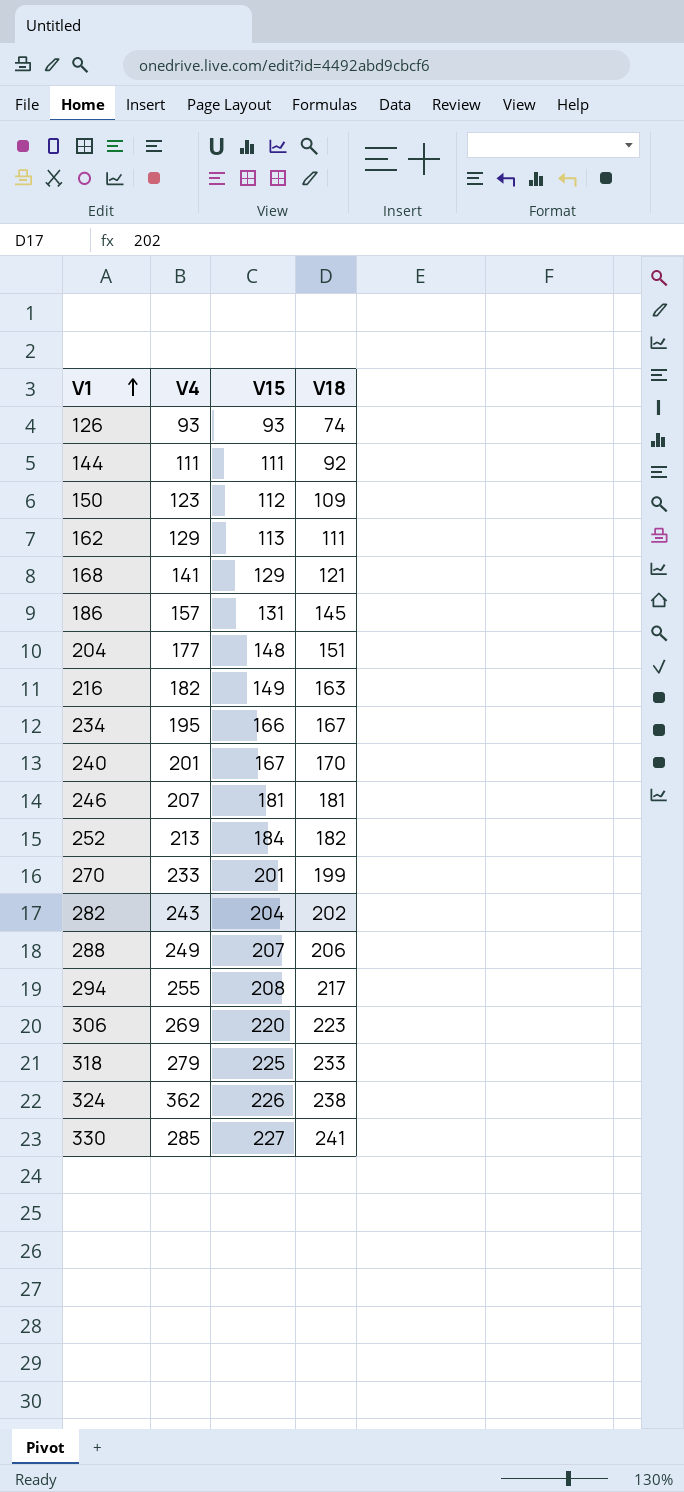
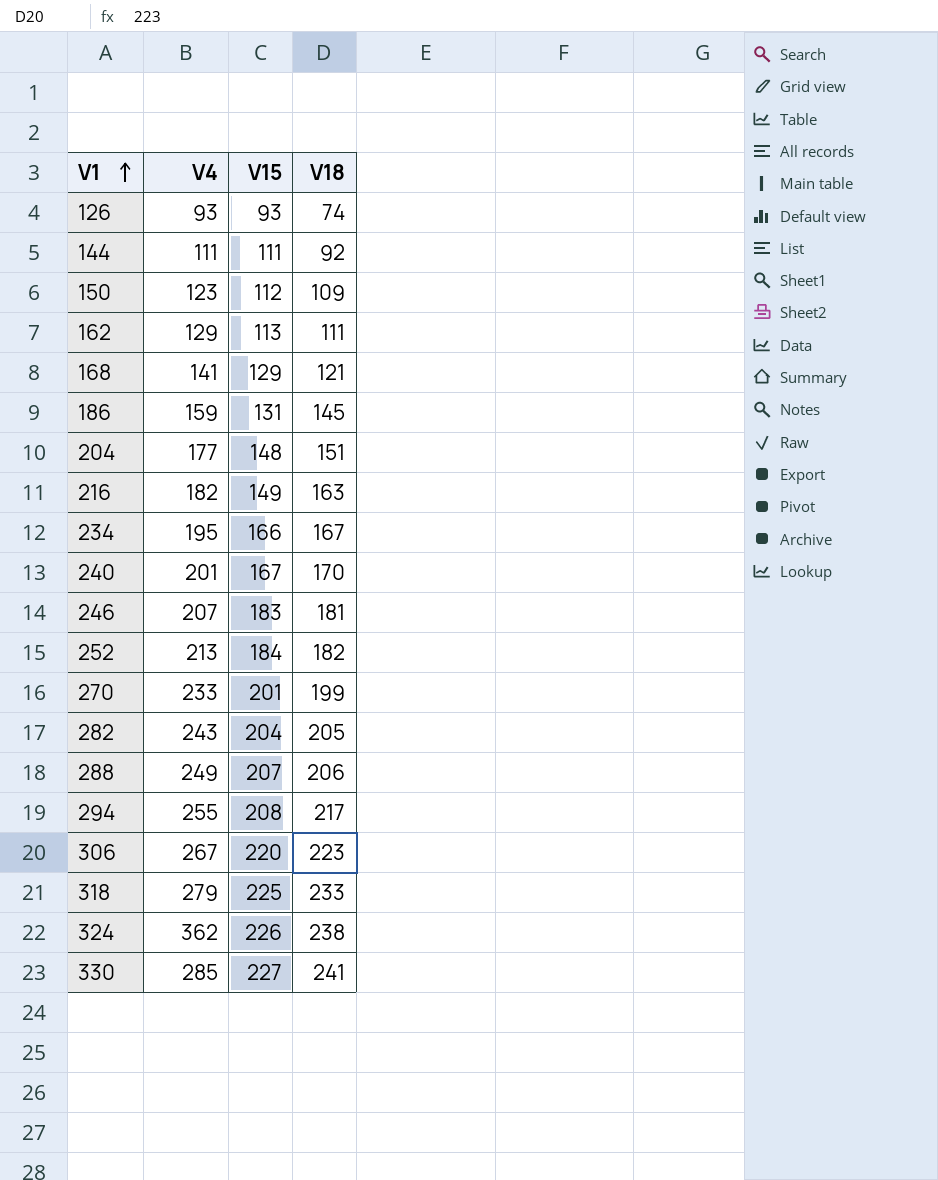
186 | V4: 157 -> 159
246 | V15: 181 -> 183
282 | V18: 202 -> 205
306 | V4: 269 -> 267

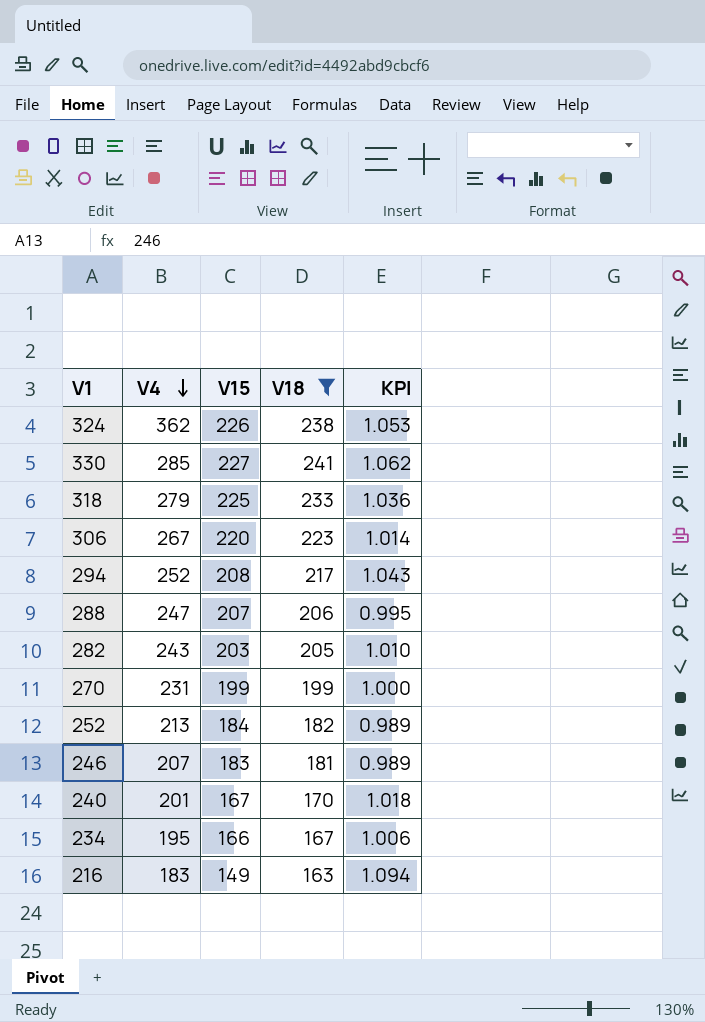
filter: none -> V18 >= 163
row order: V1 ascending -> V4 descending
column KPI | formula: none -> [V18] / [V15]
294 | V4: 255 -> 252
288 | V4: 249 -> 247
282 | V15: 204 -> 203
270 | V4: 233 -> 231
270 | V15: 201 -> 199
216 | V4: 182 -> 183

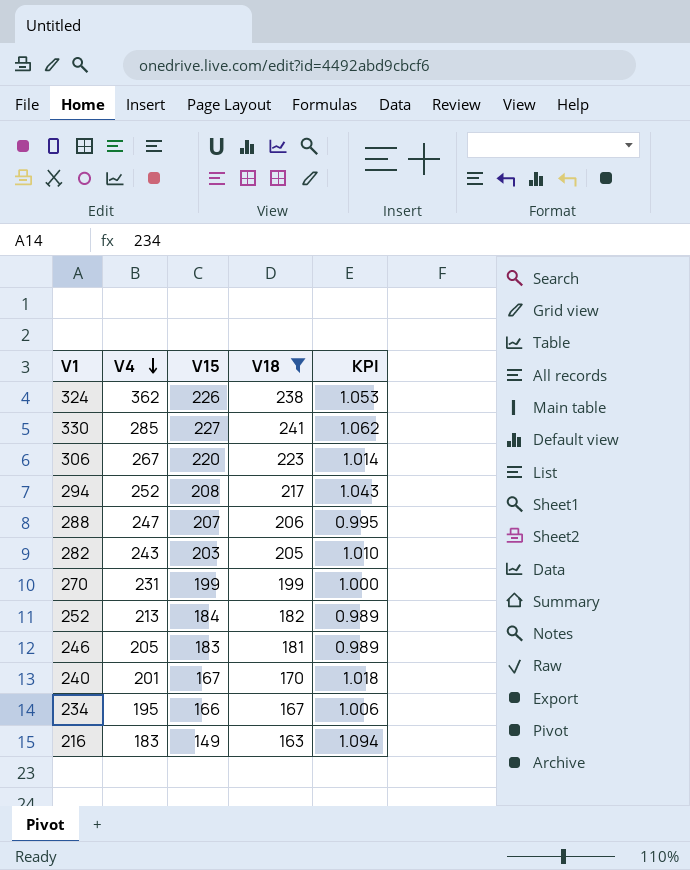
row 318: 279 | 225 | 233 | 1.036 -> none
246 | V4: 207 -> 205

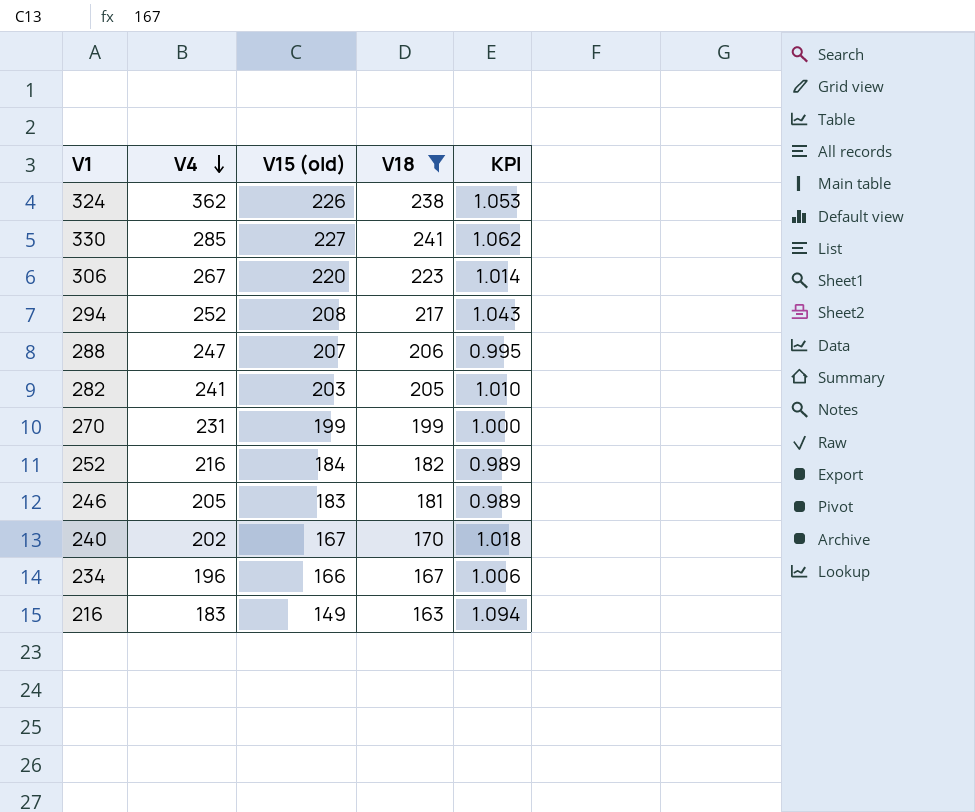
column name: V15 -> V15 (old)
282 | V4: 243 -> 241
252 | V4: 213 -> 216
240 | V4: 201 -> 202
234 | V4: 195 -> 196

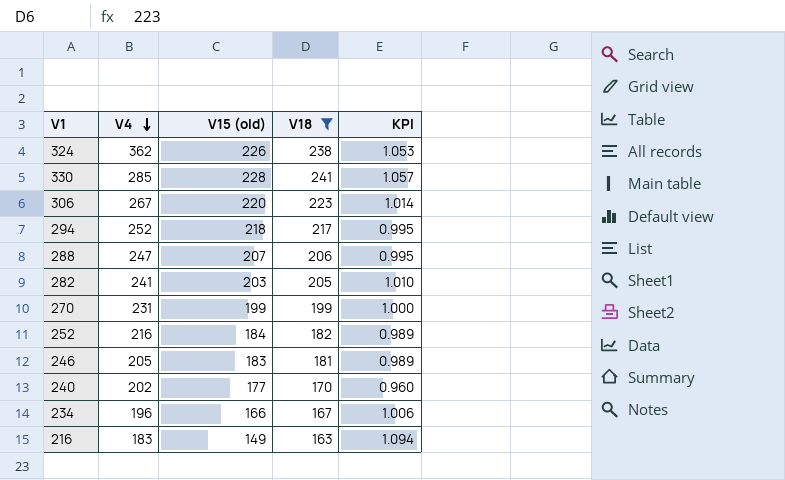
330 | V15 (old): 227 -> 228
330 | KPI: 1.062 -> 1.057
294 | V15 (old): 208 -> 218
294 | KPI: 1.043 -> 0.995
240 | V15 (old): 167 -> 177
240 | KPI: 1.018 -> 0.960

